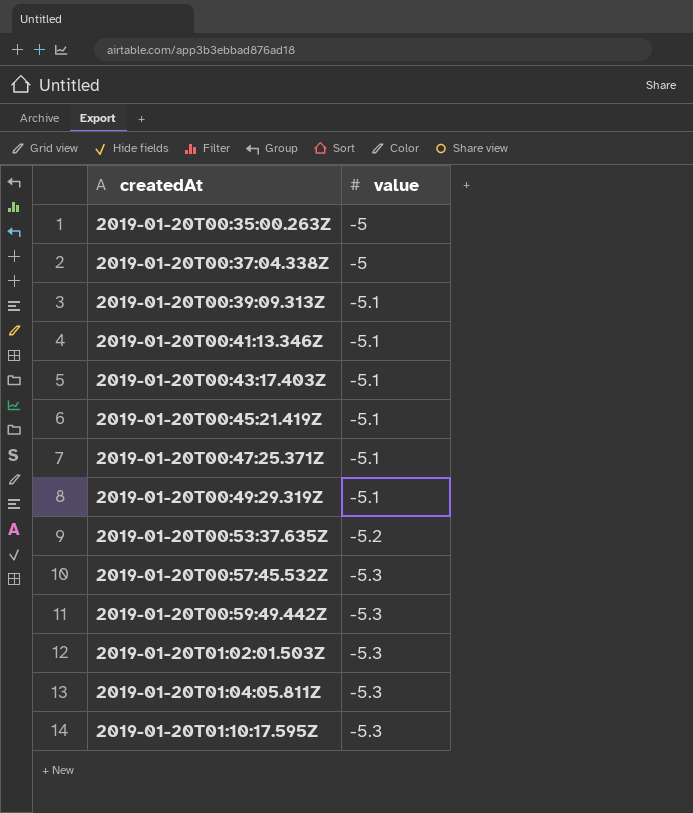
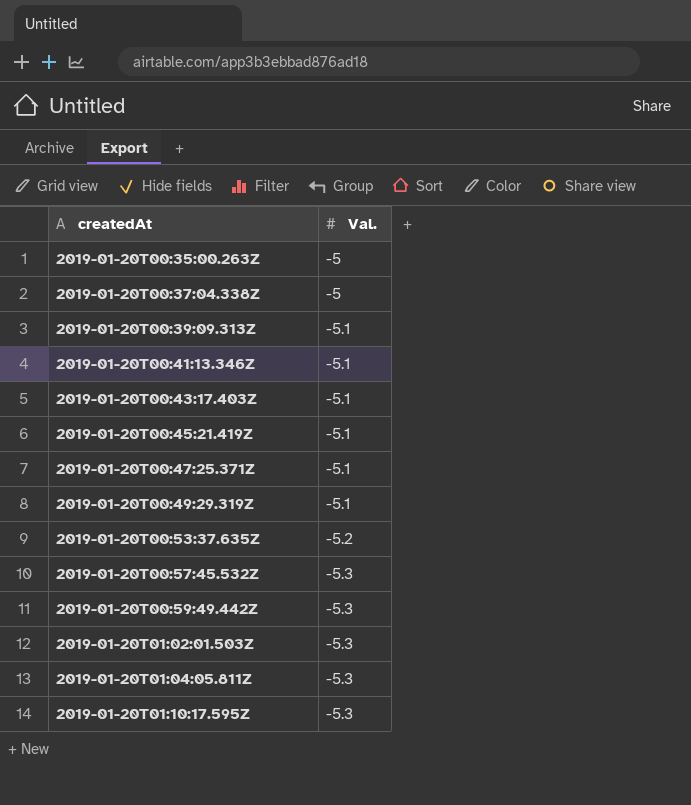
column name: value -> Val.

